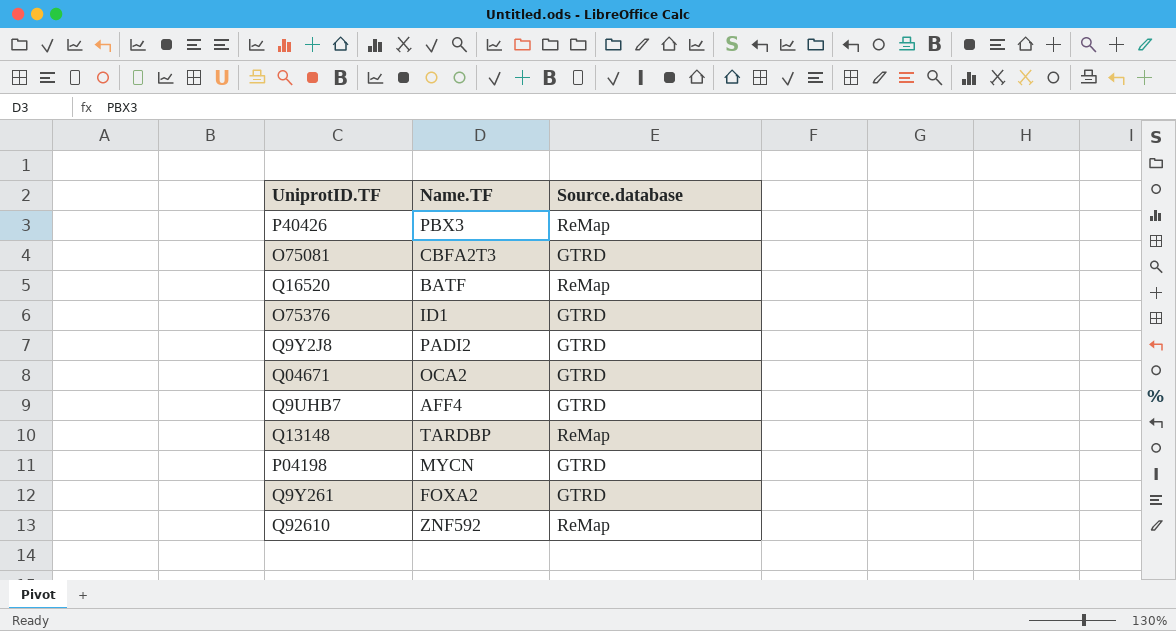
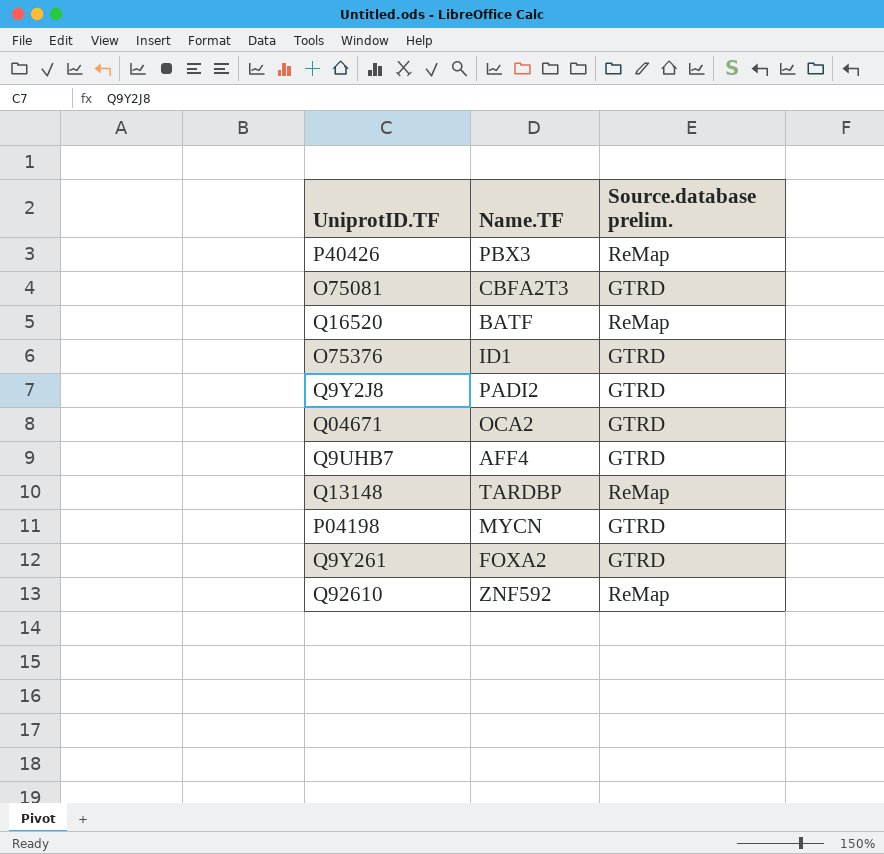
column name: Source.database -> Source.database prelim.

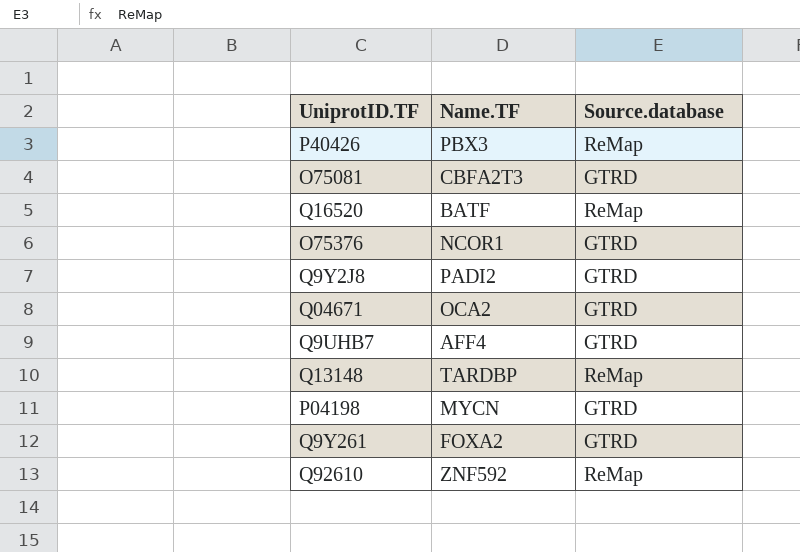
column name: Source.database prelim. -> Source.database
O75376 | Name.TF: ID1 -> NCOR1

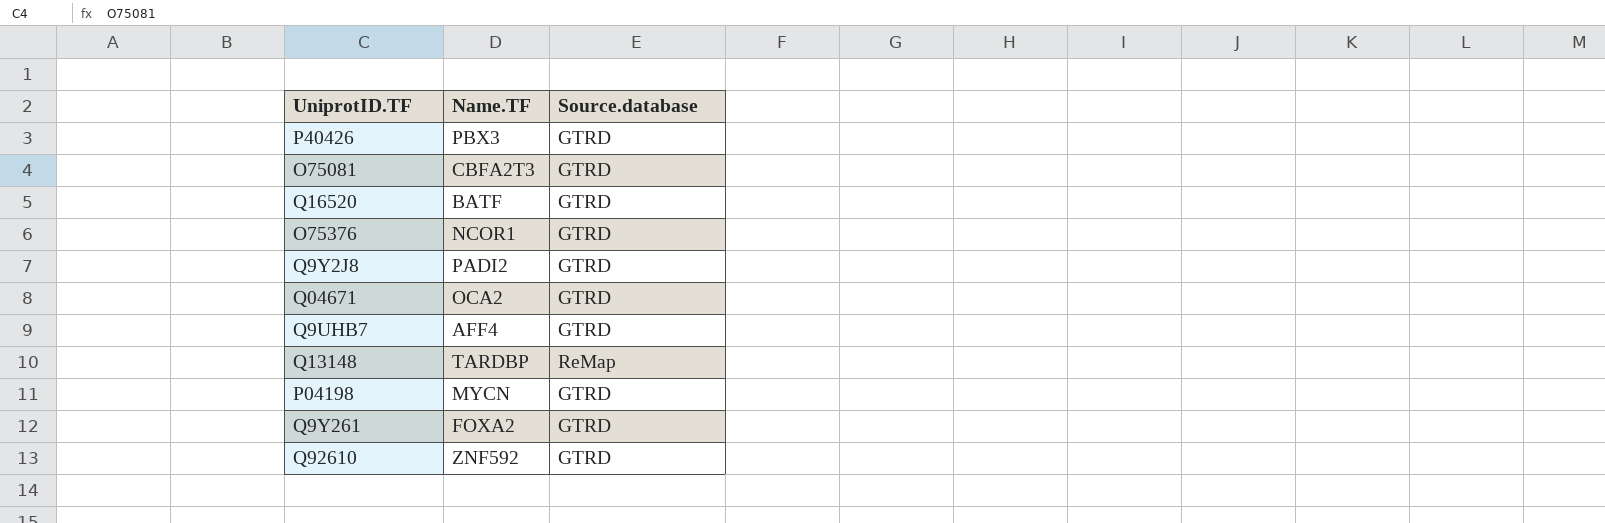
P40426 | Source.database: ReMap -> GTRD
Q16520 | Source.database: ReMap -> GTRD
Q92610 | Source.database: ReMap -> GTRD

